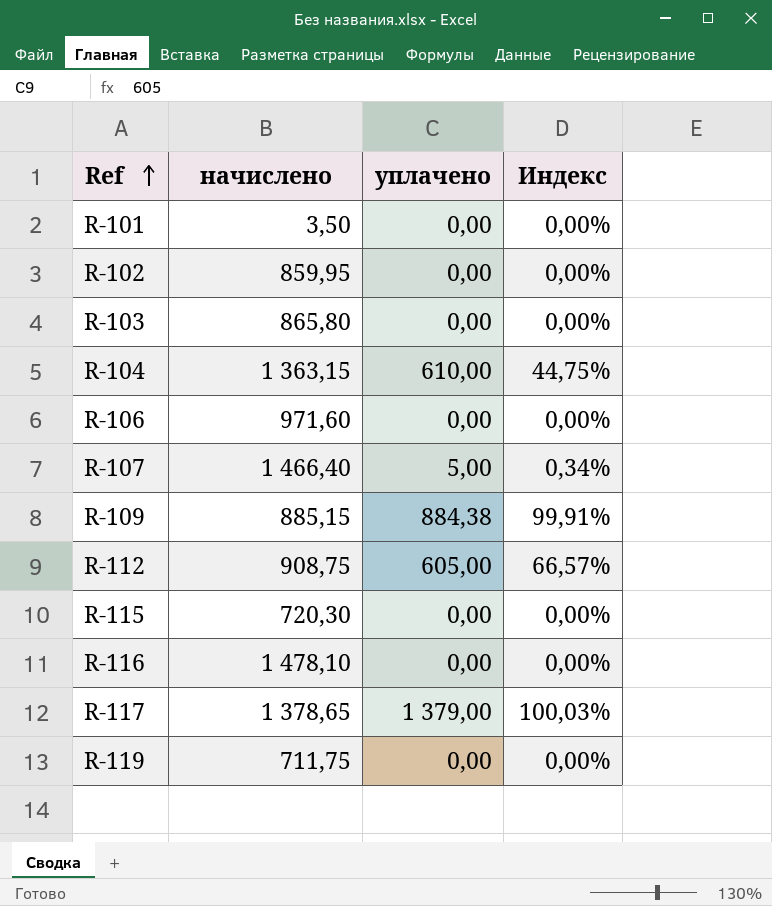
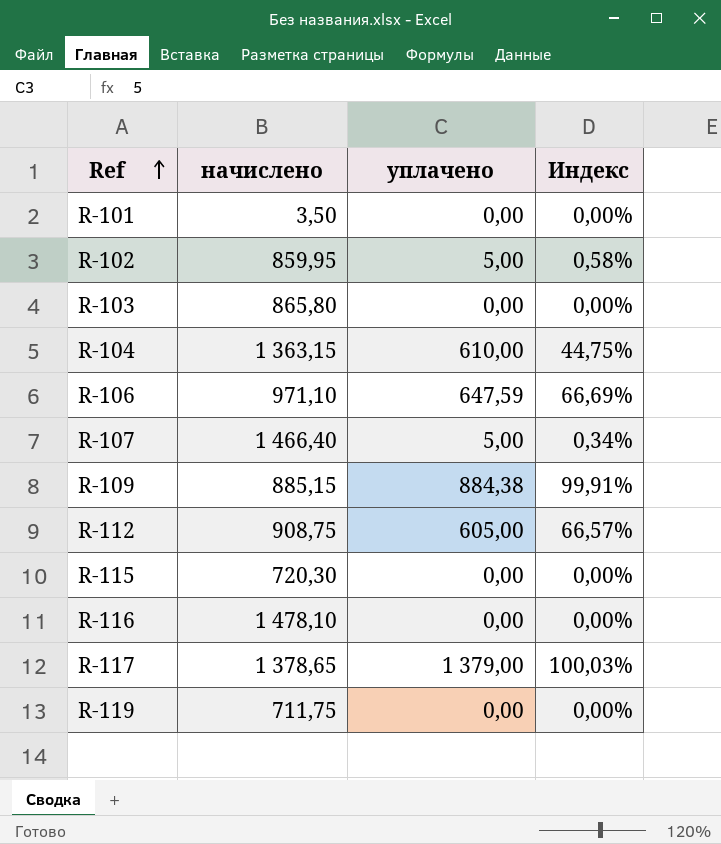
R-102 | уплачено: 0,00 -> 5,00
R-102 | Индекс: 0,00% -> 0,58%
R-106 | начислено: 971,60 -> 971,10
R-106 | уплачено: 0,00 -> 647,59
R-106 | Индекс: 0,00% -> 66,69%

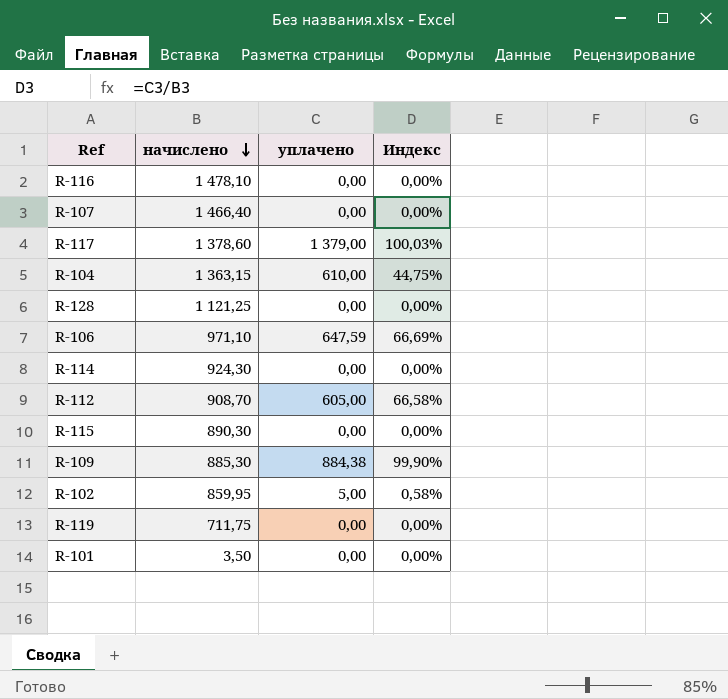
row order: Ref ascending -> начислено descending
row R-103: 865,80 | 0,00 | 0,00% -> none
R-107 | уплачено: 5,00 -> 0,00
R-107 | Индекс: 0,34% -> 0,00%
R-117 | начислено: 1 378,65 -> 1 378,60
row R-128: none -> 1 121,25 | 0,00 | 0,00%
row R-114: none -> 924,30 | 0,00 | 0,00%
R-112 | начислено: 908,75 -> 908,70
R-112 | Индекс: 66,57% -> 66,58%
R-115 | начислено: 720,30 -> 890,30
R-109 | начислено: 885,15 -> 885,30
R-109 | Индекс: 99,91% -> 99,90%

